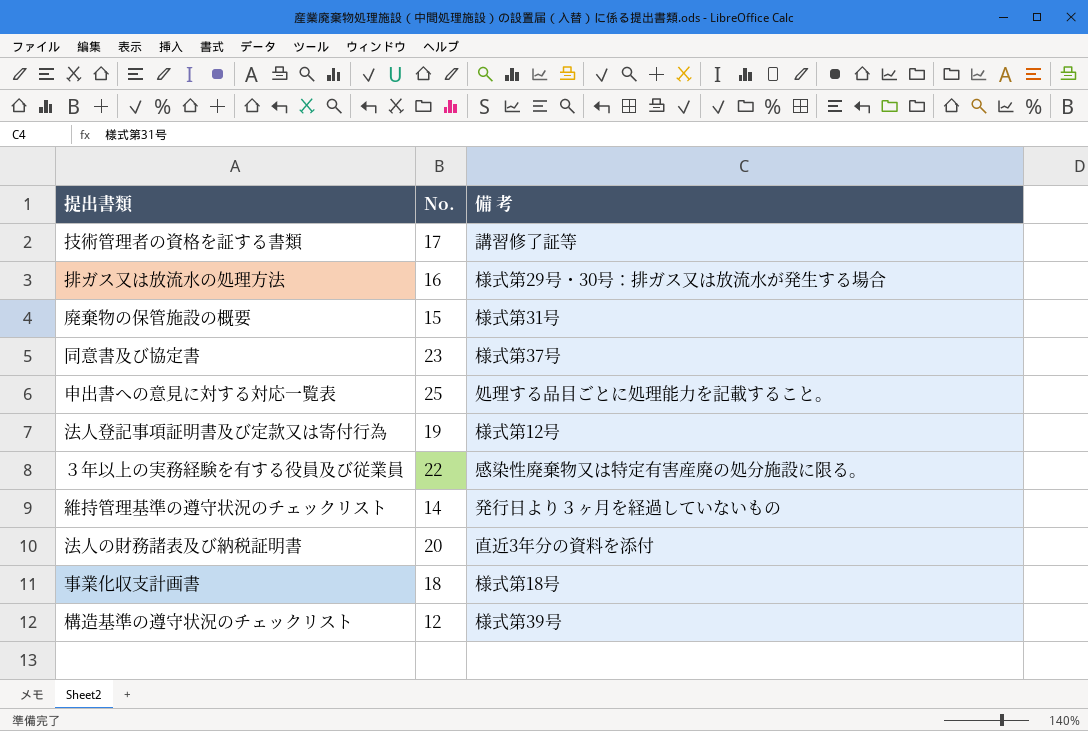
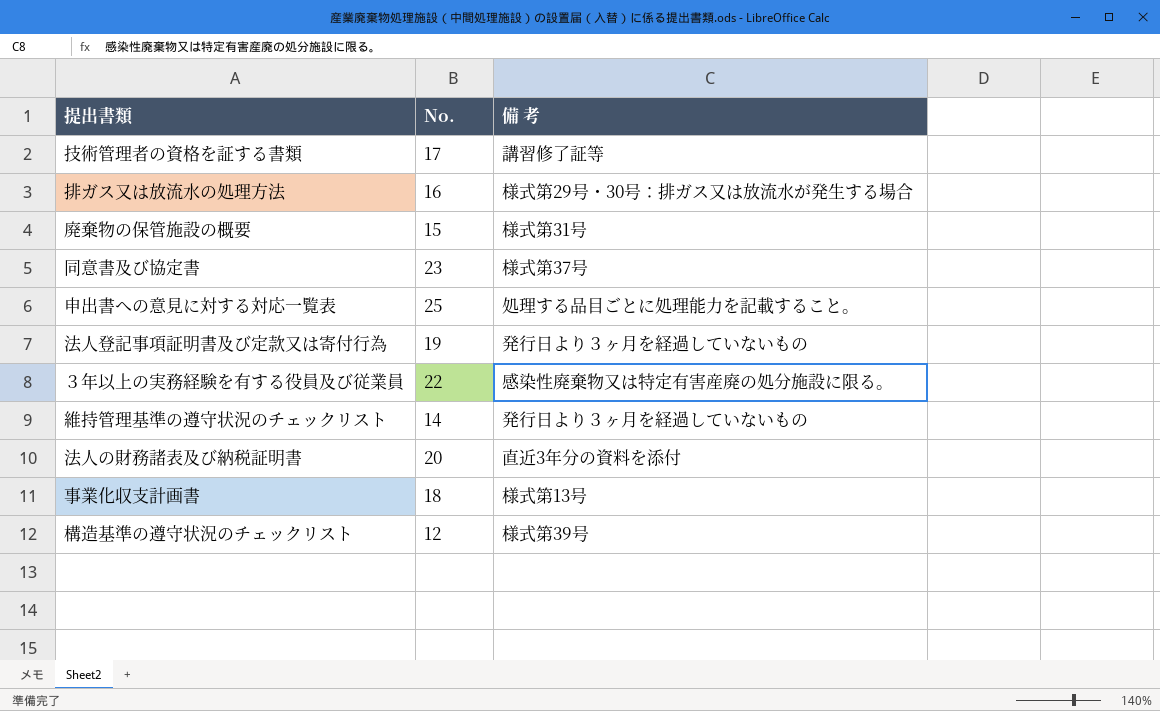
法人登記事項証明書及び定款又は寄付行為 | 備 考: 様式第12号 -> 発行日より３ヶ月を経過していないもの
事業化収支計画書 | 備 考: 様式第18号 -> 様式第13号

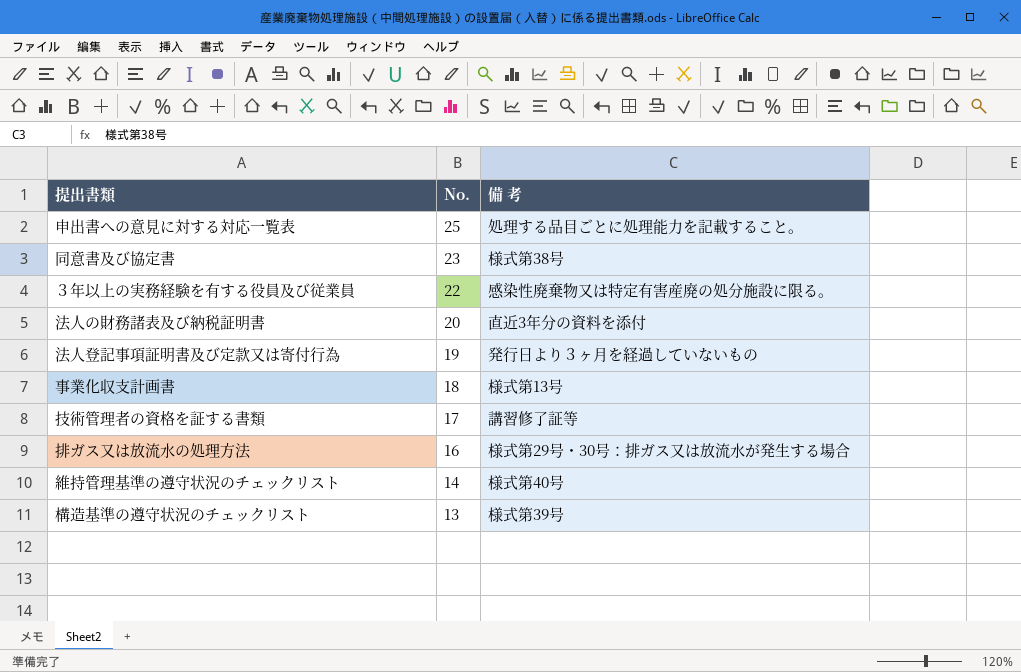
row order: none -> No. descending
row 廃棄物の保管施設の概要: 15 | 様式第31号 -> none
同意書及び協定書 | 備 考: 様式第37号 -> 様式第38号
維持管理基準の遵守状況のチェックリスト | 備 考: 発行日より３ヶ月を経過していないもの -> 様式第40号
構造基準の遵守状況のチェックリスト | No.: 12 -> 13

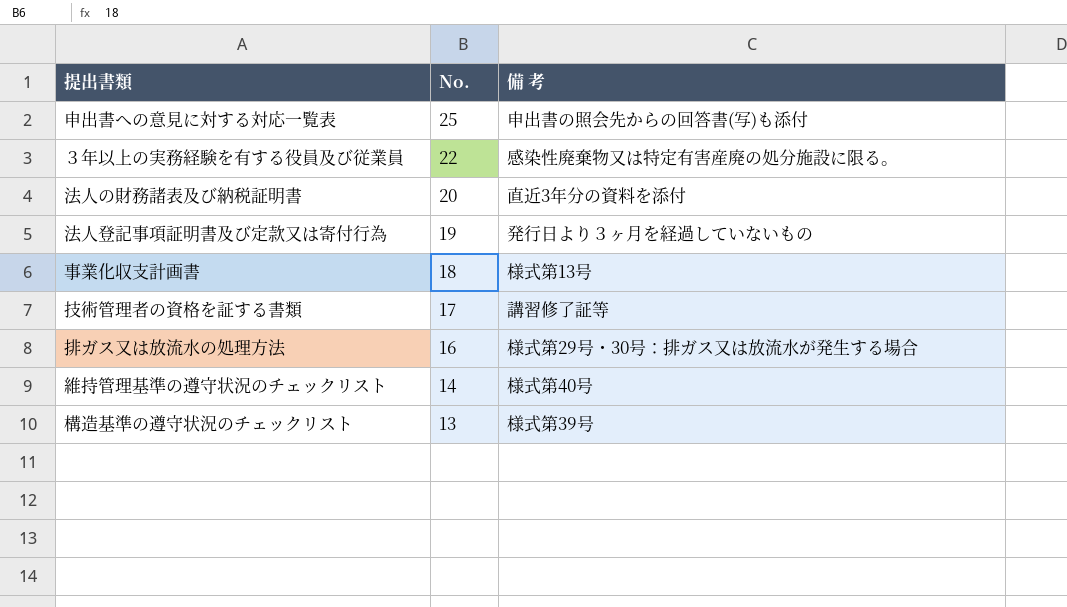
row 同意書及び協定書: 23 | 様式第38号 -> none
申出書への意見に対する対応一覧表 | 備 考: 処理する品目ごとに処理能力を記載すること。 -> 申出書の照会先からの回答書(写)も添付

